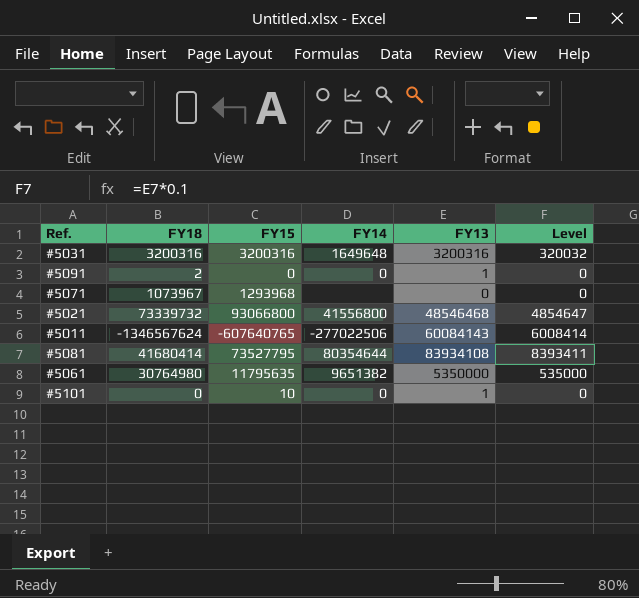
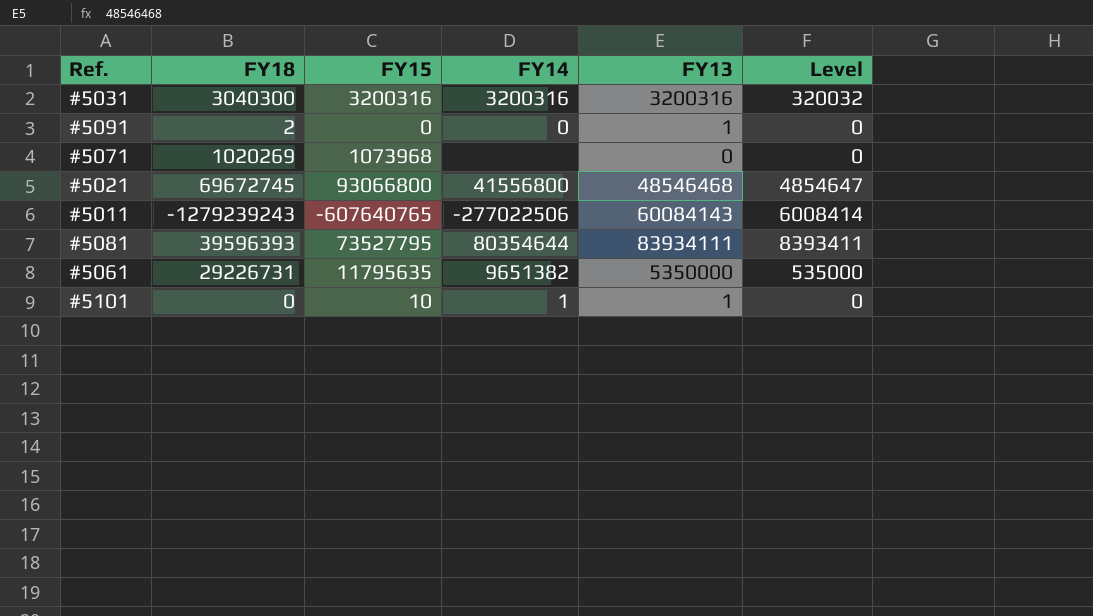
#5031 | FY18: 3200316 -> 3040300
#5031 | FY14: 1649648 -> 3200316
#5071 | FY18: 1073967 -> 1020269
#5071 | FY15: 1293968 -> 1073968
#5021 | FY18: 73339732 -> 69672745
#5011 | FY18: -1346567624 -> -1279239243
#5081 | FY18: 41680414 -> 39596393
#5081 | FY13: 83934108 -> 83934111
#5061 | FY18: 30764980 -> 29226731
#5101 | FY14: 0 -> 1

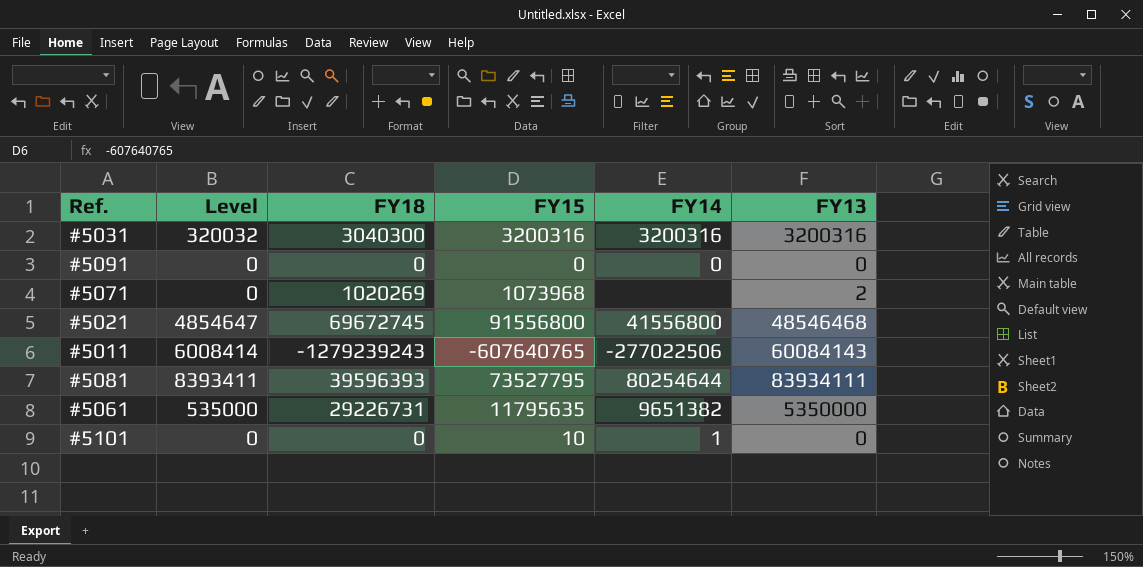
column Level | position: 6 -> 2
#5091 | FY18: 2 -> 0
#5091 | FY13: 1 -> 0
#5071 | FY13: 0 -> 2
#5021 | FY15: 93066800 -> 91556800
#5081 | FY14: 80354644 -> 80254644
#5101 | FY13: 1 -> 0

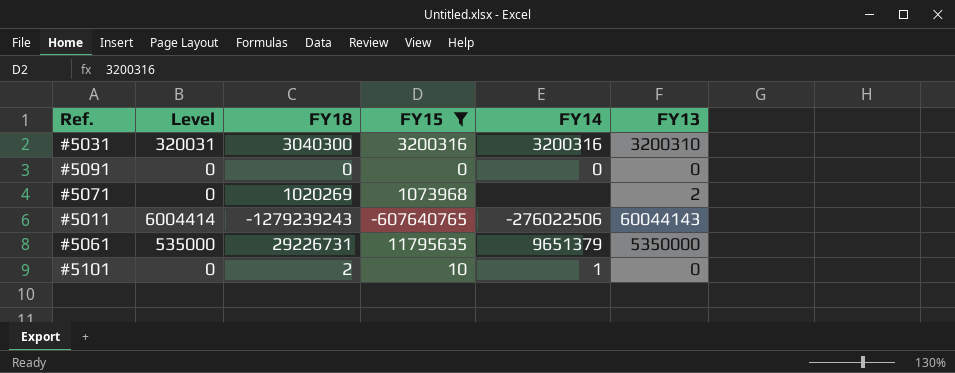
filter: none -> FY15 <= 11795635
#5031 | Level: 320032 -> 320031
#5031 | FY13: 3200316 -> 3200310
#5011 | Level: 6008414 -> 6004414
#5011 | FY14: -277022506 -> -276022506
#5011 | FY13: 60084143 -> 60044143
#5061 | FY14: 9651382 -> 9651379
#5101 | FY18: 0 -> 2

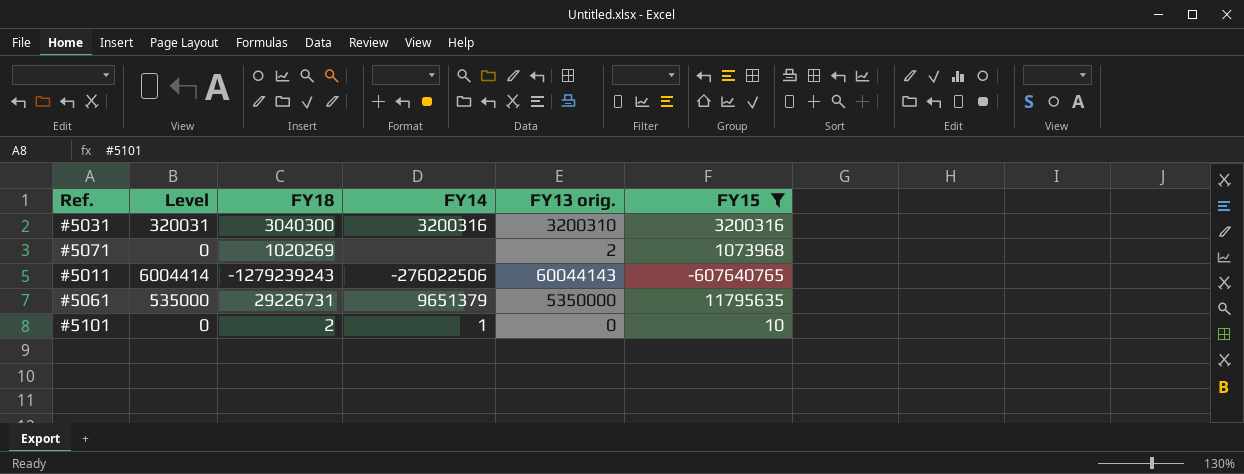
column name: FY13 -> FY13 orig.
column FY15 | position: 4 -> 6
row #5091: 0 | 0 | 0 | 0 | 0 -> none

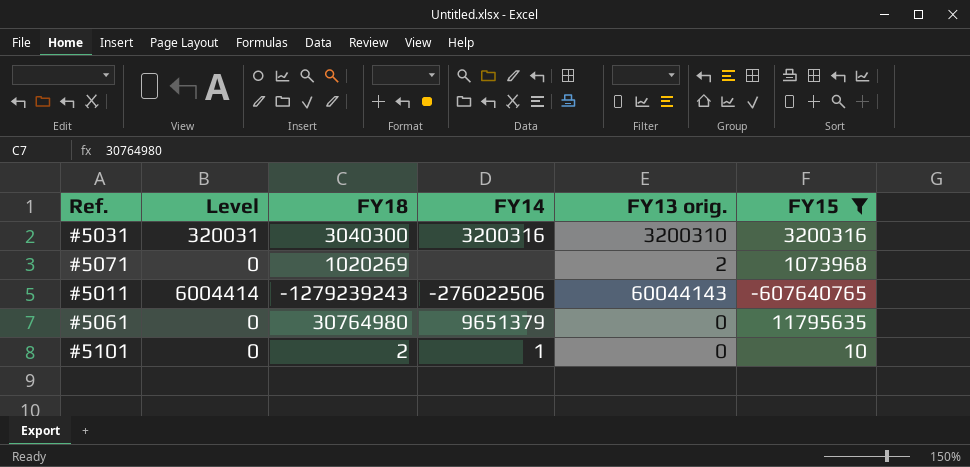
#5061 | Level: 535000 -> 0
#5061 | FY18: 29226731 -> 30764980
#5061 | FY13 orig.: 5350000 -> 0

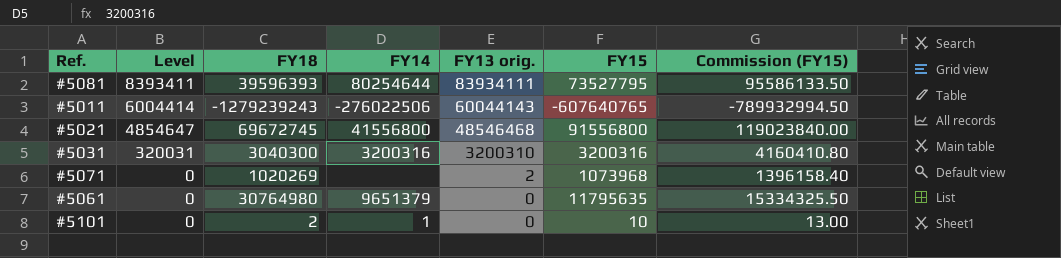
filter: FY15 <= 11795635 -> none
row order: none -> Level descending
column Commission (FY15) | formula: none -> [FY15] * 1.3

